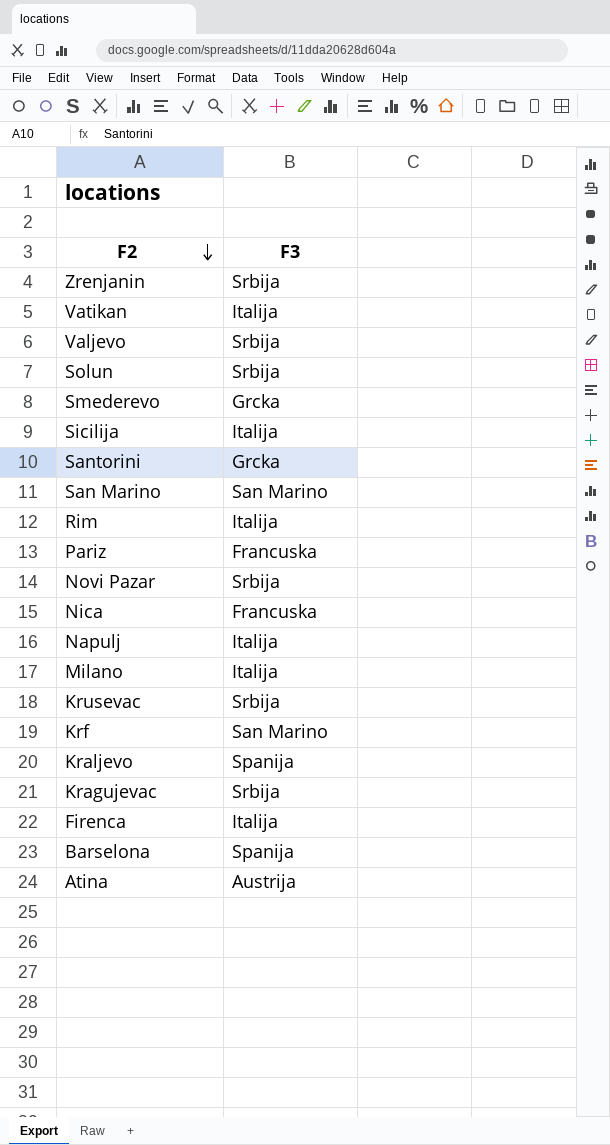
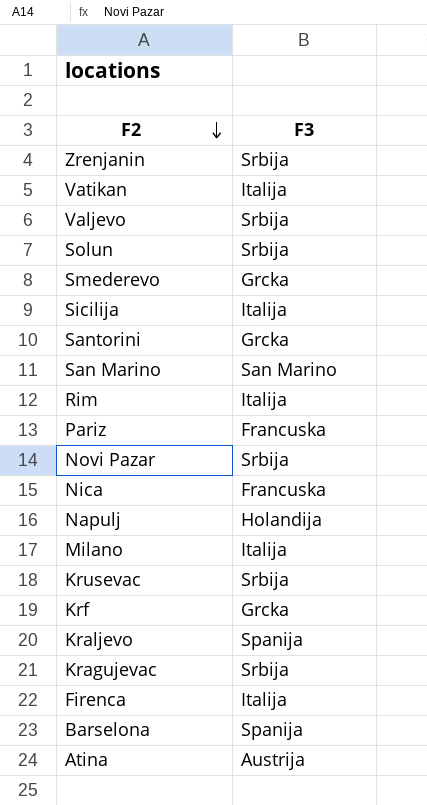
Napulj | F3: Italija -> Holandija
Krf | F3: San Marino -> Grcka

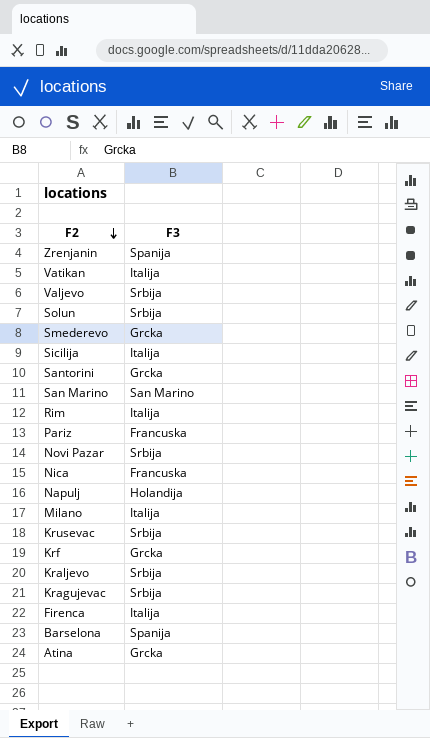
Zrenjanin | F3: Srbija -> Spanija
Kraljevo | F3: Spanija -> Srbija
Atina | F3: Austrija -> Grcka

